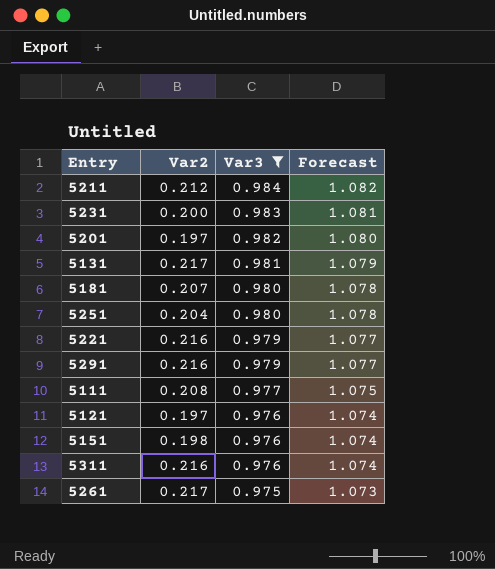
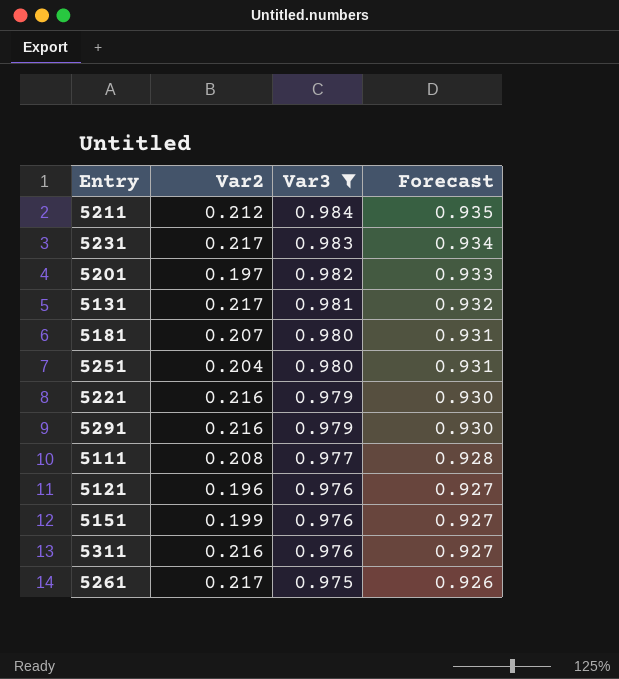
column Forecast | formula: [Var3] * 1.1 -> [Var3] * 0.95
5231 | Var2: 0.200 -> 0.217
5121 | Var2: 0.197 -> 0.196
5151 | Var2: 0.198 -> 0.199

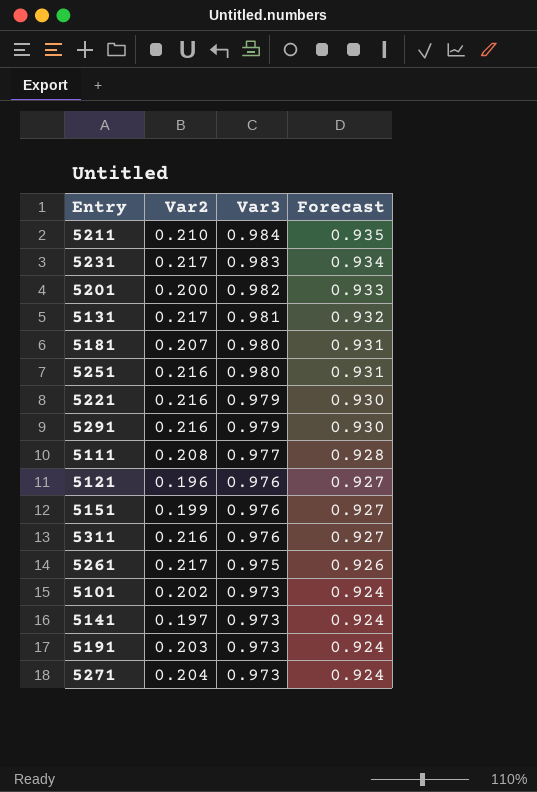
filter: Var3 != 0.973 -> none
5211 | Var2: 0.212 -> 0.210
5201 | Var2: 0.197 -> 0.200
5251 | Var2: 0.204 -> 0.216

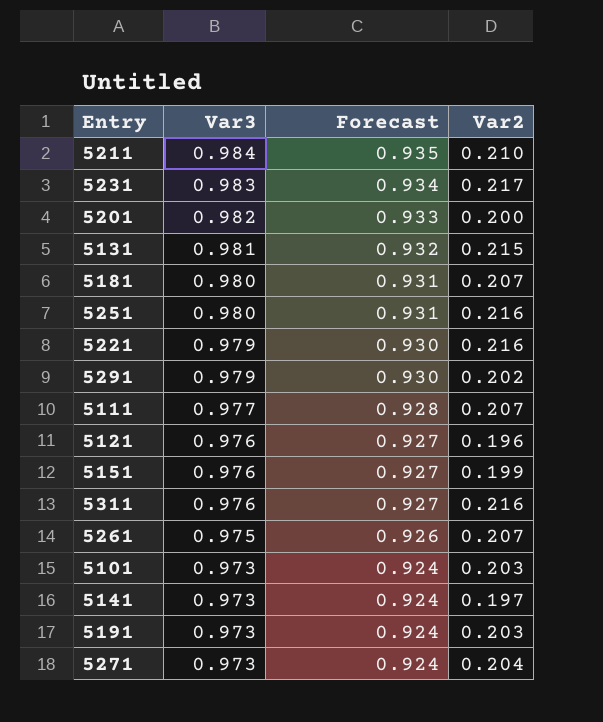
column Var2 | position: 2 -> 4
5131 | Var2: 0.217 -> 0.215
5291 | Var2: 0.216 -> 0.202
5111 | Var2: 0.208 -> 0.207
5261 | Var2: 0.217 -> 0.207
5101 | Var2: 0.202 -> 0.203

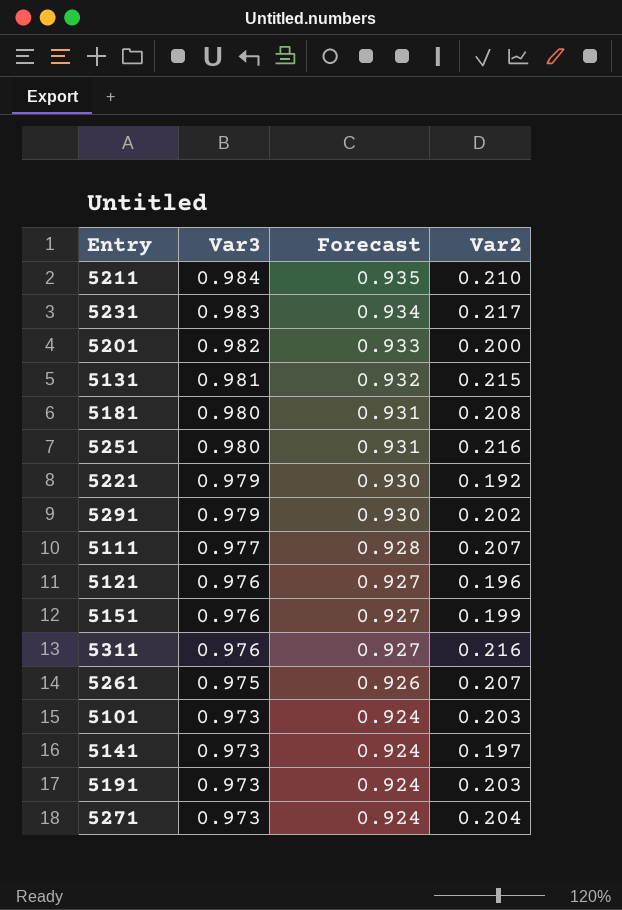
5181 | Var2: 0.207 -> 0.208
5221 | Var2: 0.216 -> 0.192

